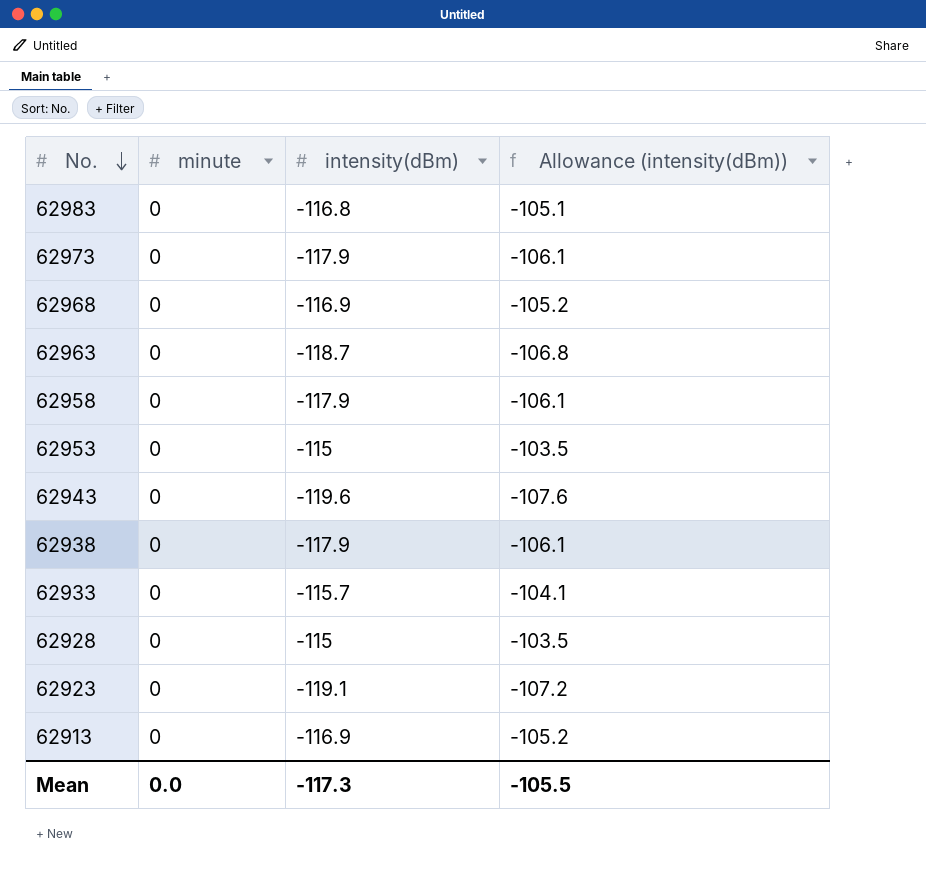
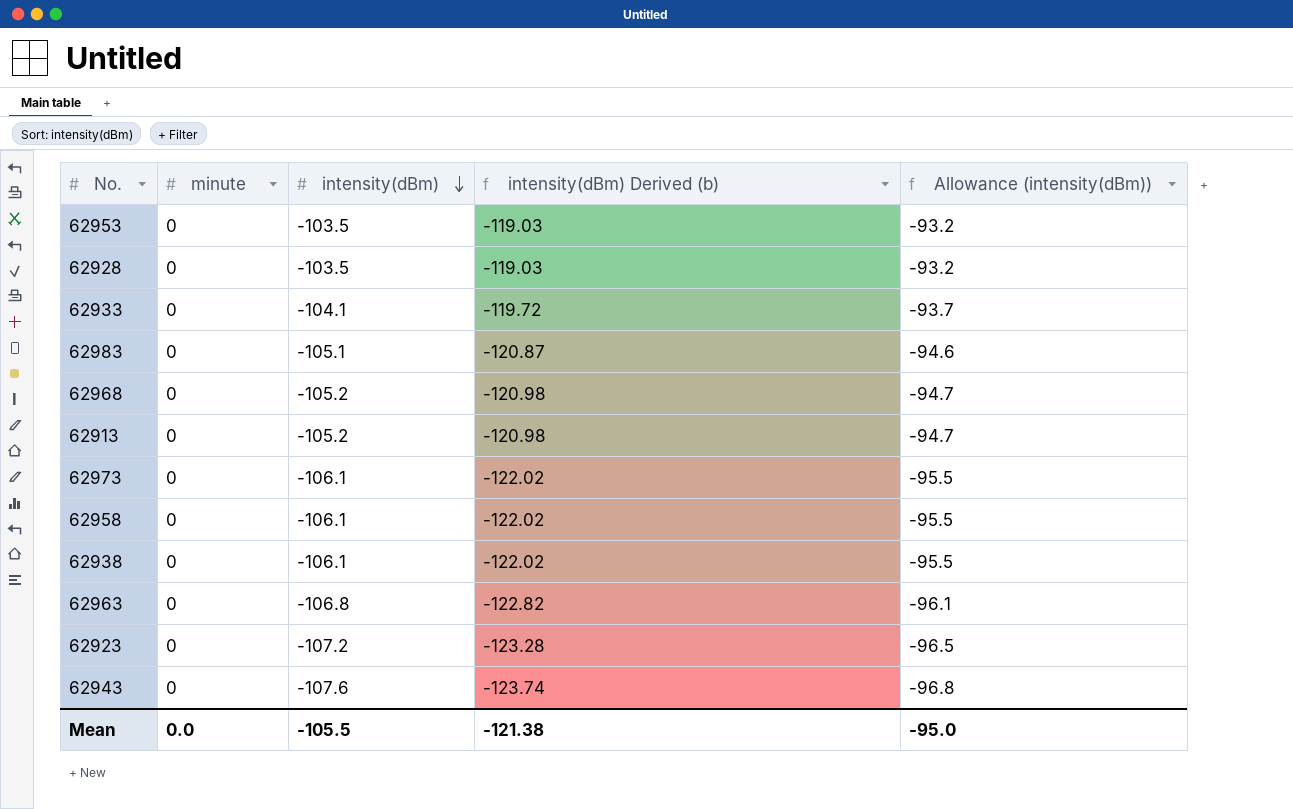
row order: No. descending -> intensity(dBm) descending
column intensity(dBm) Derived (b) | formula: none -> [intensity(dBm)] * 1.15
62953 | intensity(dBm): -115 -> -103.5
62953 | Allowance (intensity(dBm)): -103.5 -> -93.2
62928 | intensity(dBm): -115 -> -103.5
62928 | Allowance (intensity(dBm)): -103.5 -> -93.2
62933 | intensity(dBm): -115.7 -> -104.1
62933 | Allowance (intensity(dBm)): -104.1 -> -93.7
62983 | intensity(dBm): -116.8 -> -105.1
62983 | Allowance (intensity(dBm)): -105.1 -> -94.6
62968 | intensity(dBm): -116.9 -> -105.2
62968 | Allowance (intensity(dBm)): -105.2 -> -94.7
62913 | intensity(dBm): -116.9 -> -105.2
62913 | Allowance (intensity(dBm)): -105.2 -> -94.7
62973 | intensity(dBm): -117.9 -> -106.1
62973 | Allowance (intensity(dBm)): -106.1 -> -95.5
62958 | intensity(dBm): -117.9 -> -106.1
62958 | Allowance (intensity(dBm)): -106.1 -> -95.5
62938 | intensity(dBm): -117.9 -> -106.1
62938 | Allowance (intensity(dBm)): -106.1 -> -95.5
62963 | intensity(dBm): -118.7 -> -106.8
62963 | Allowance (intensity(dBm)): -106.8 -> -96.1
62923 | intensity(dBm): -119.1 -> -107.2
62923 | Allowance (intensity(dBm)): -107.2 -> -96.5
62943 | intensity(dBm): -119.6 -> -107.6
62943 | Allowance (intensity(dBm)): -107.6 -> -96.8
Mean | intensity(dBm): -117.3 -> -105.5
Mean | Allowance (intensity(dBm)): -105.5 -> -95.0

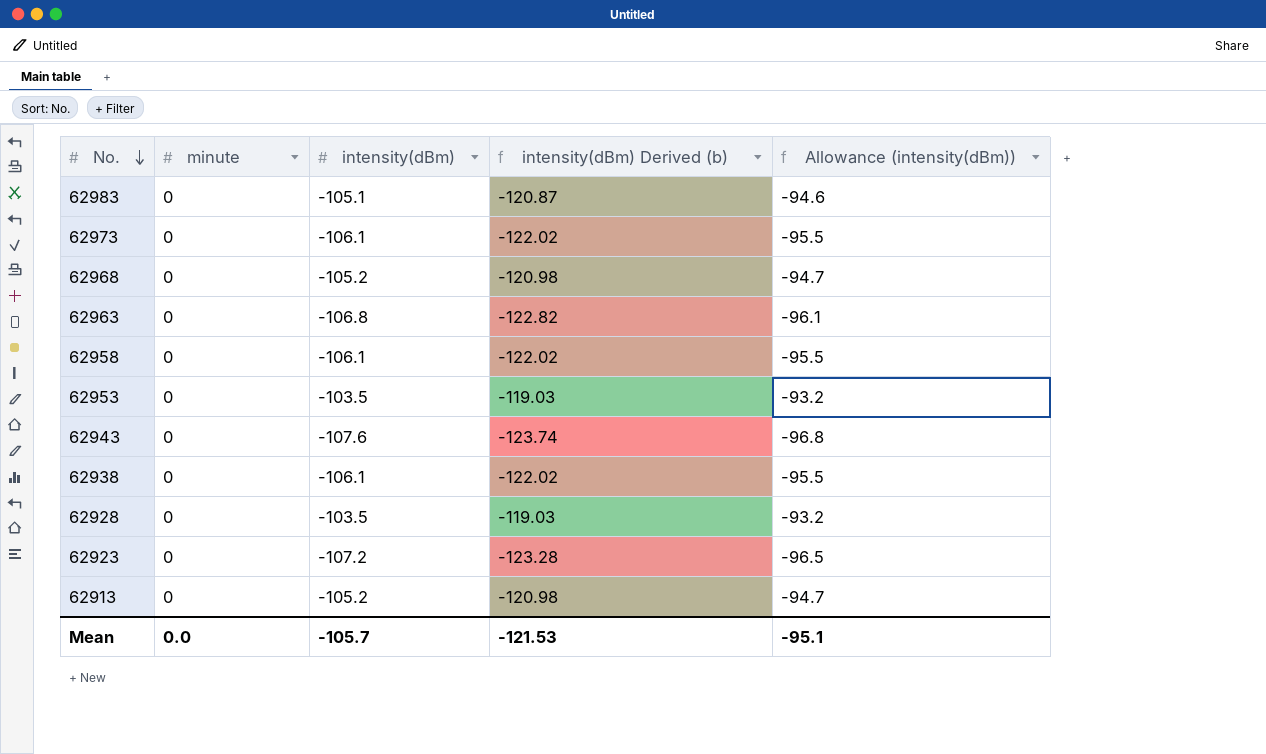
row order: intensity(dBm) descending -> No. descending
row 62933: 0 | -104.1 | -119.72 | -93.7 -> none
Mean | intensity(dBm): -105.5 -> -105.7
Mean | intensity(dBm) Derived (b): -121.38 -> -121.53
Mean | Allowance (intensity(dBm)): -95.0 -> -95.1

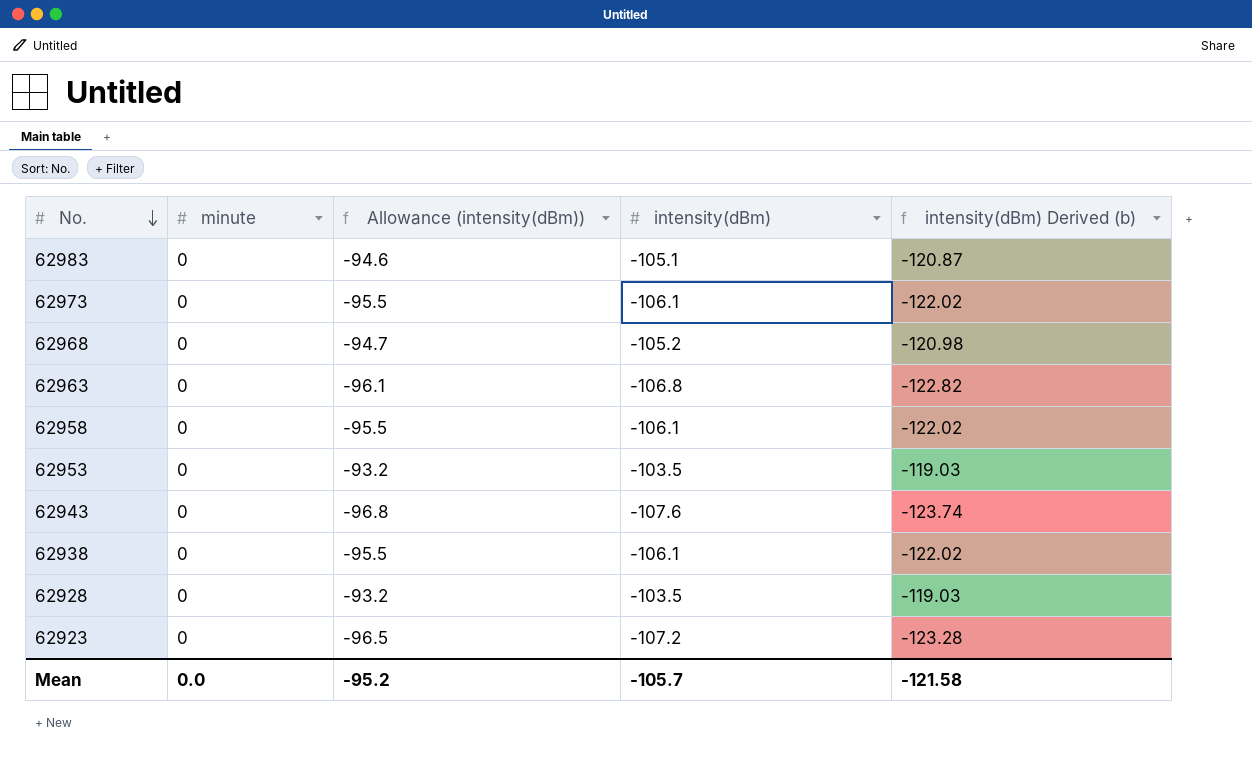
column Allowance (intensity(dBm)) | position: 5 -> 3
row 62913: 0 | -105.2 | -120.98 | -94.7 -> none
Mean | Allowance (intensity(dBm)): -95.1 -> -95.2
Mean | intensity(dBm) Derived (b): -121.53 -> -121.58

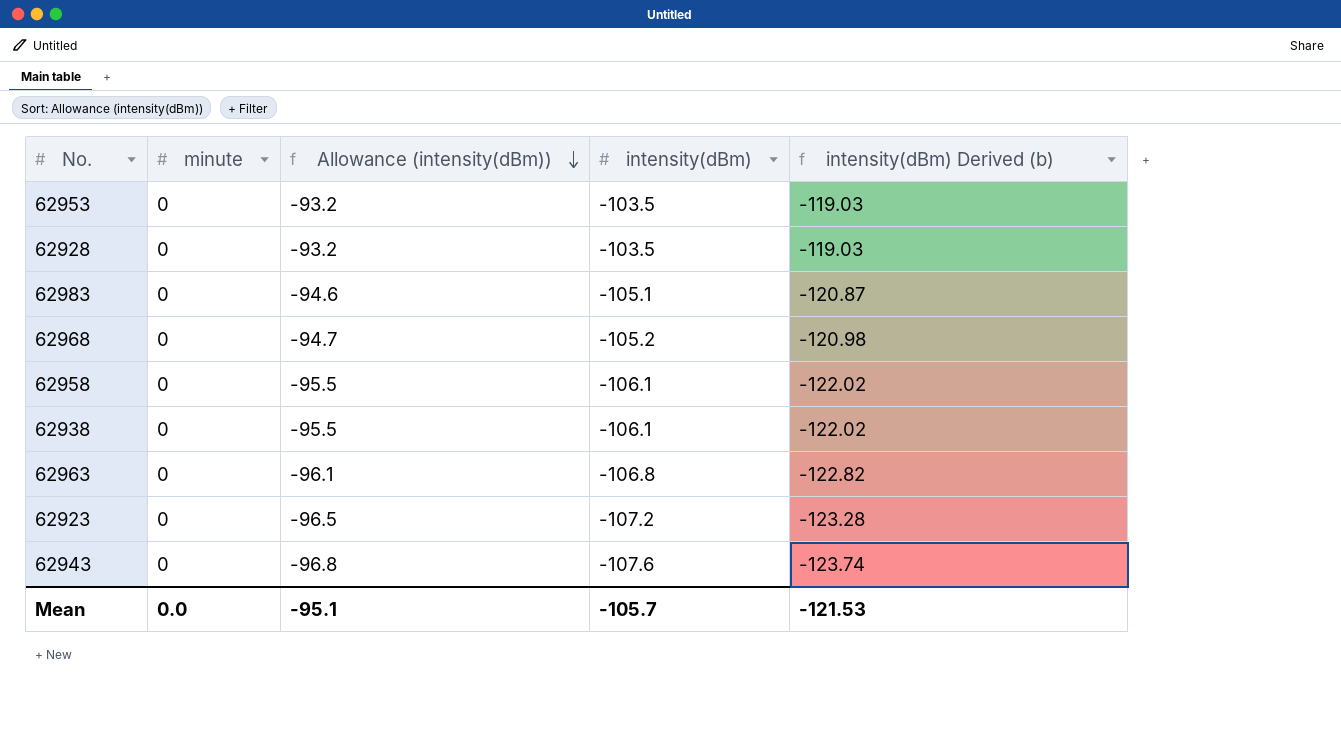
row order: No. descending -> Allowance (intensity(dBm)) descending
row 62973: 0 | -95.5 | -106.1 | -122.02 -> none
Mean | Allowance (intensity(dBm)): -95.2 -> -95.1
Mean | intensity(dBm) Derived (b): -121.58 -> -121.53

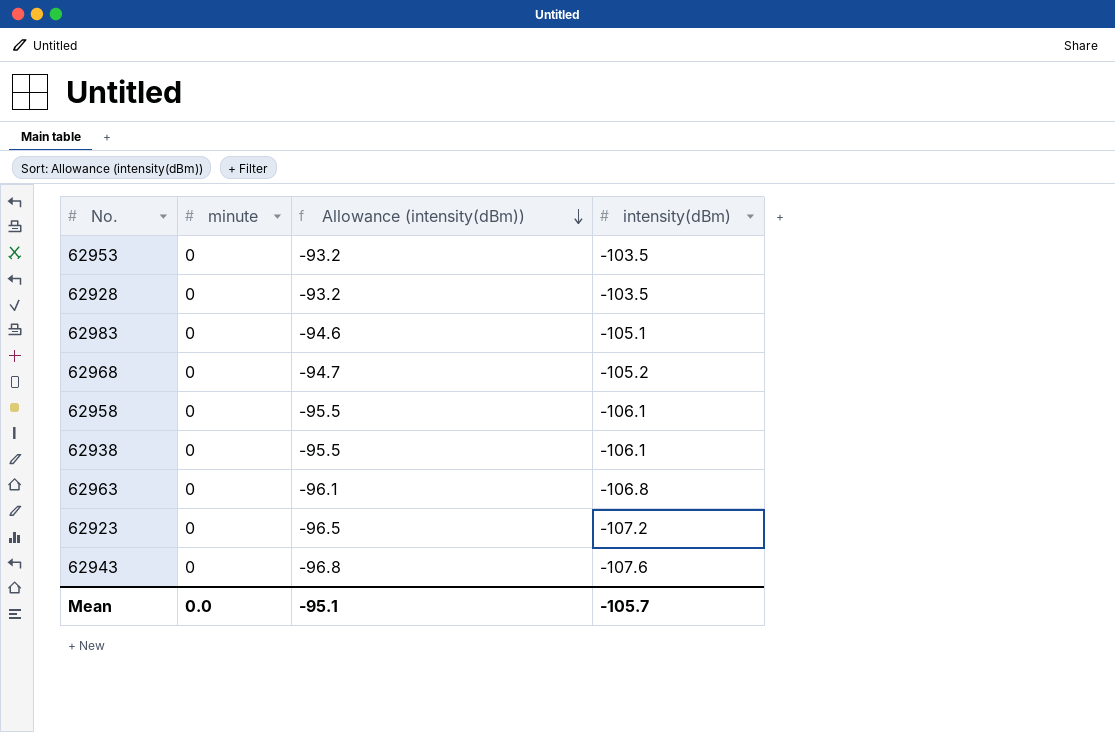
column intensity(dBm) Derived (b) | formula: [intensity(dBm)] * 1.15 -> none

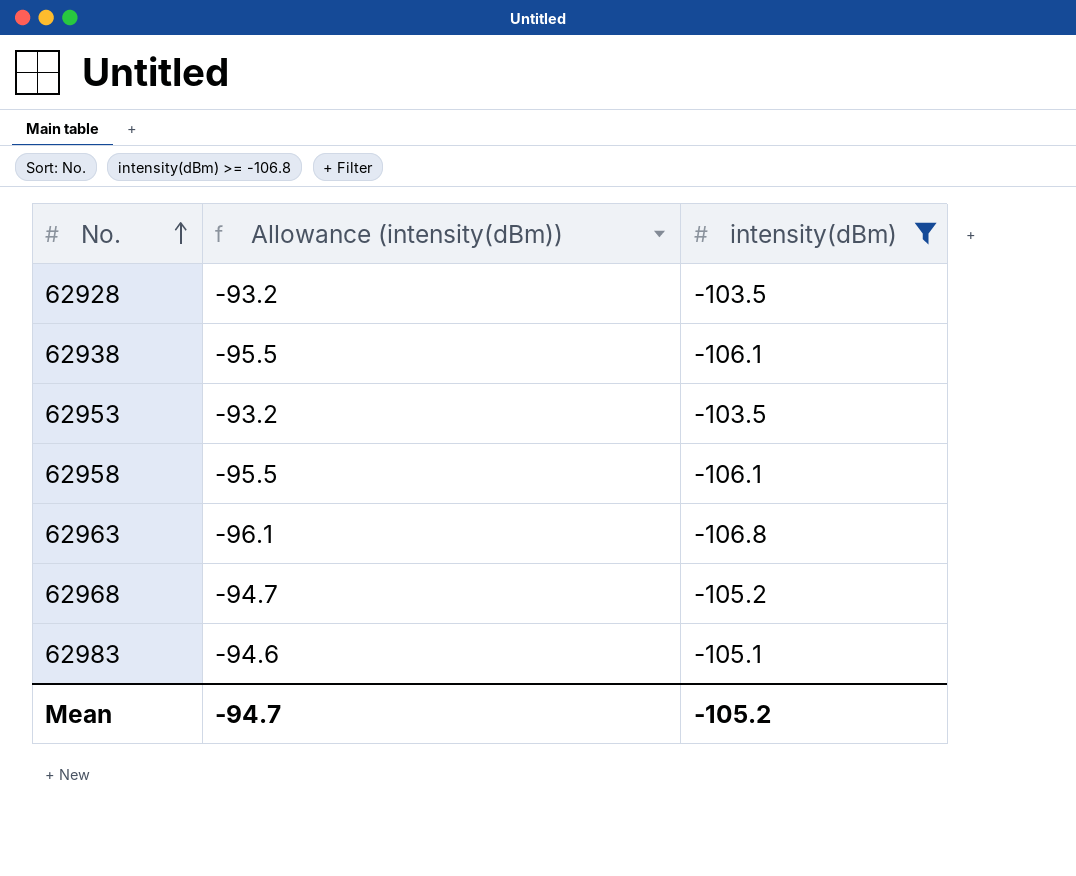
filter: none -> intensity(dBm) >= -106.8
row order: Allowance (intensity(dBm)) descending -> No. ascending
column minute | position: 2 -> none
Mean | Allowance (intensity(dBm)): -95.1 -> -94.7
Mean | intensity(dBm): -105.7 -> -105.2

